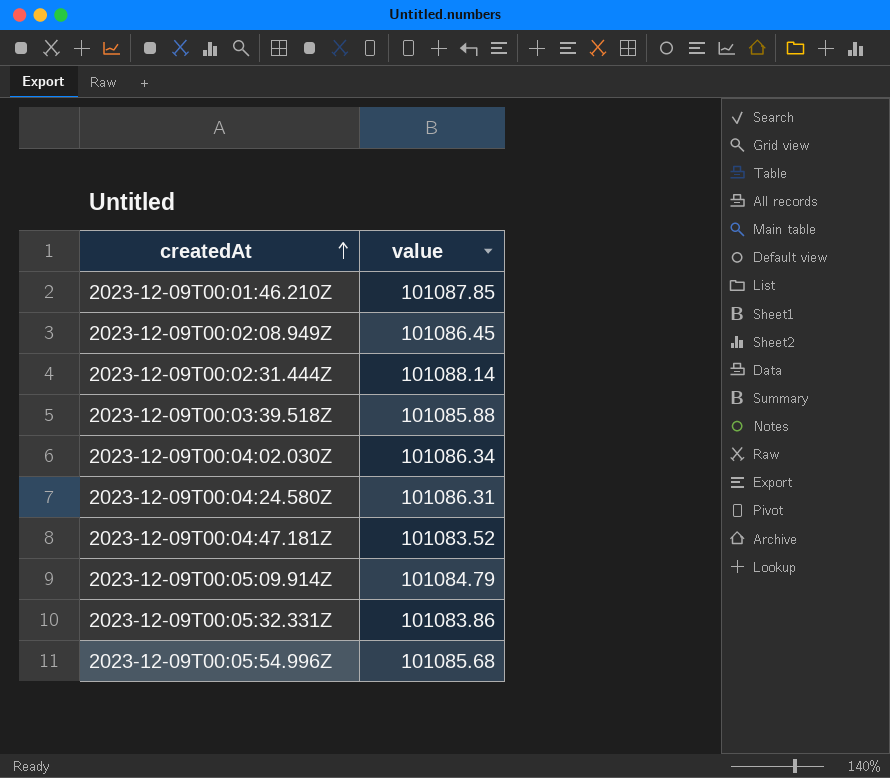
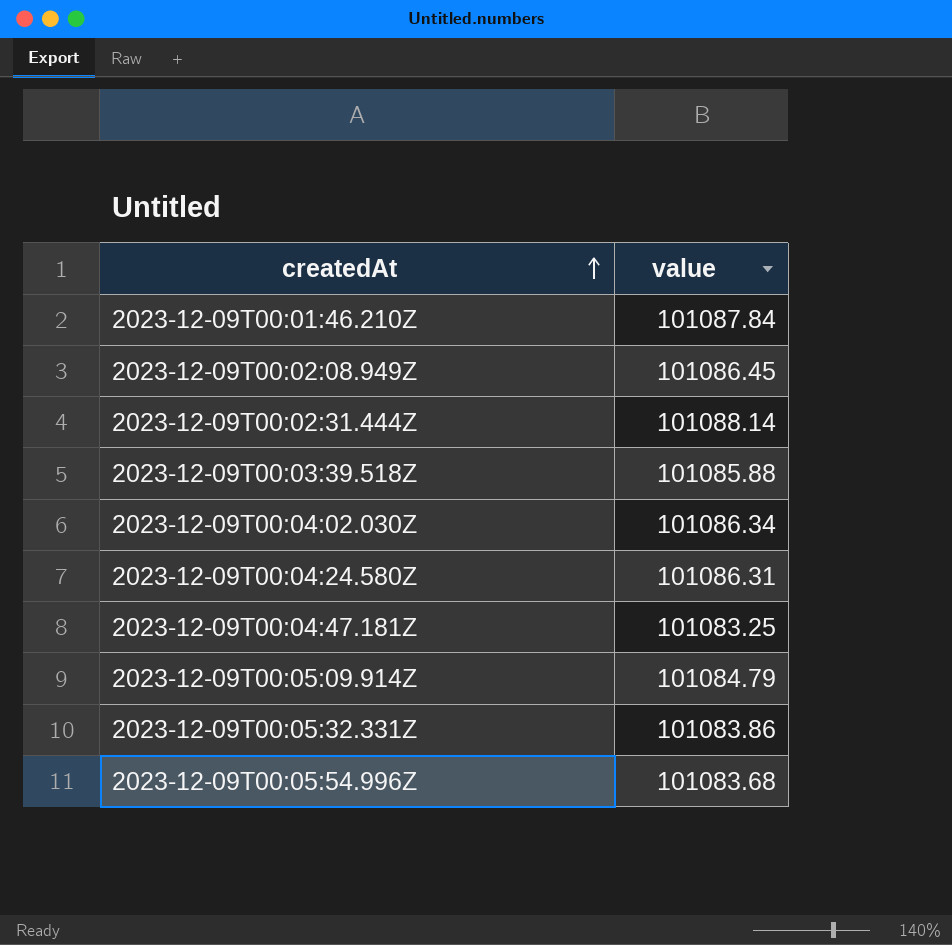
2023-12-09T00:01:46.210Z | value: 101087.85 -> 101087.84
2023-12-09T00:04:47.181Z | value: 101083.52 -> 101083.25
2023-12-09T00:05:54.996Z | value: 101085.68 -> 101083.68

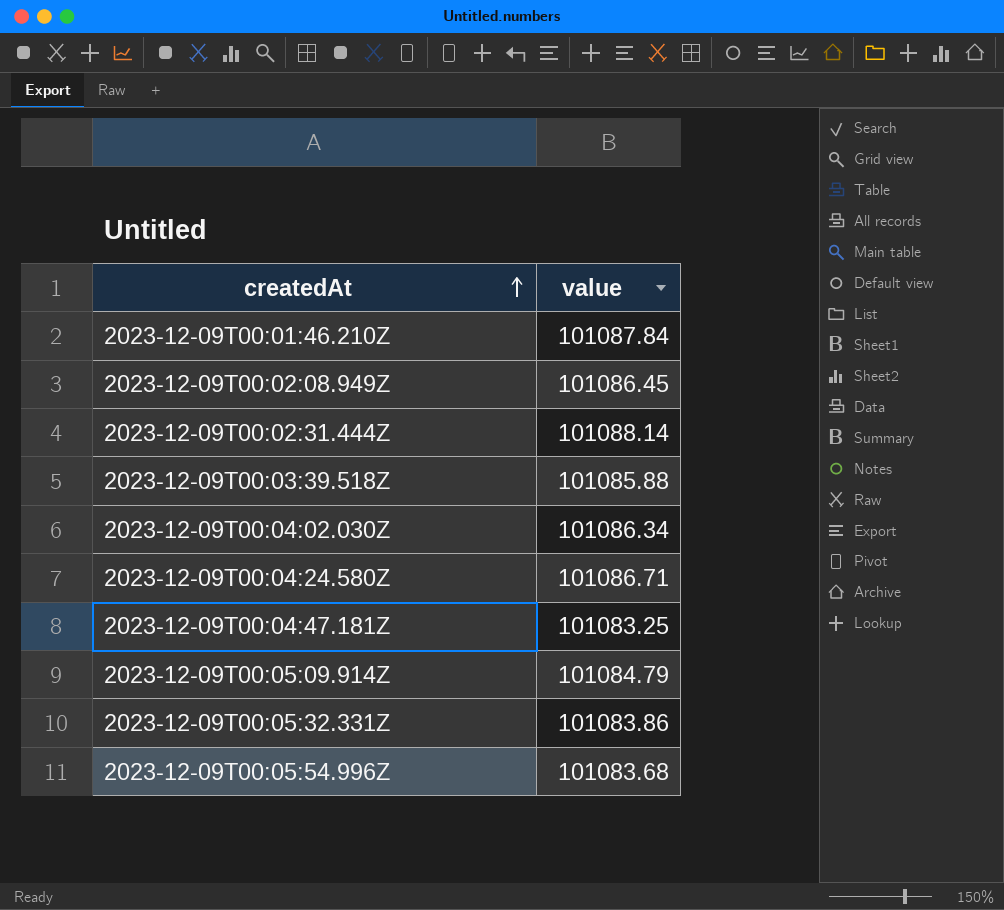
2023-12-09T00:04:24.580Z | value: 101086.31 -> 101086.71

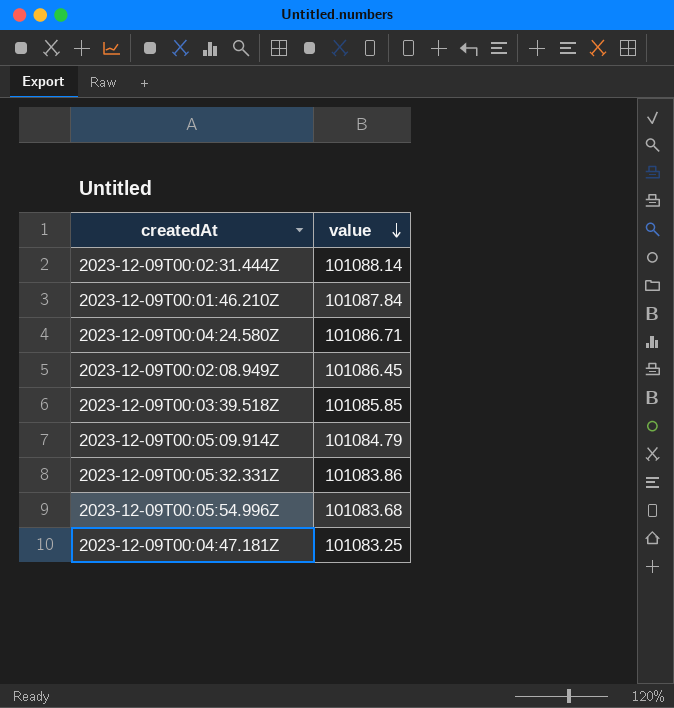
row order: createdAt ascending -> value descending
row 2023-12-09T00:04:02.030Z: 101086.34 -> none
2023-12-09T00:03:39.518Z | value: 101085.88 -> 101085.85

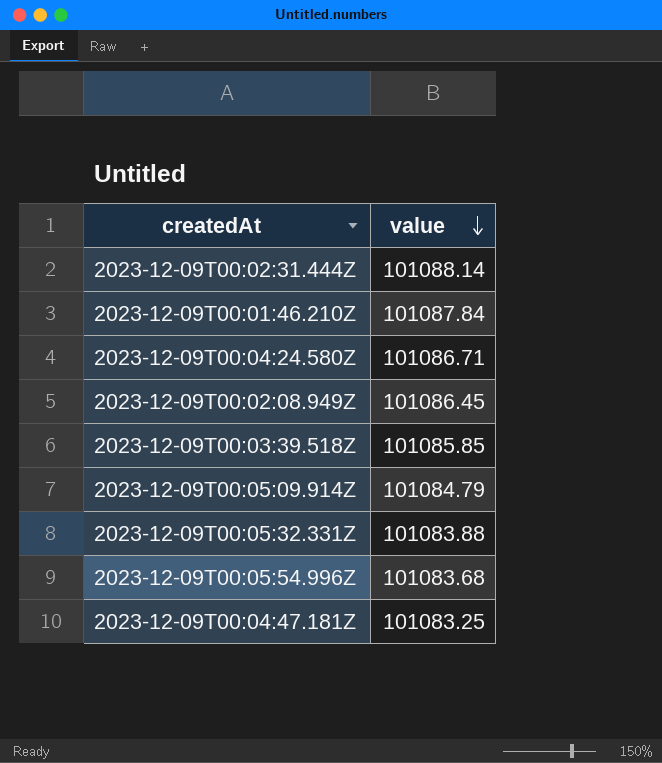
2023-12-09T00:05:32.331Z | value: 101083.86 -> 101083.88

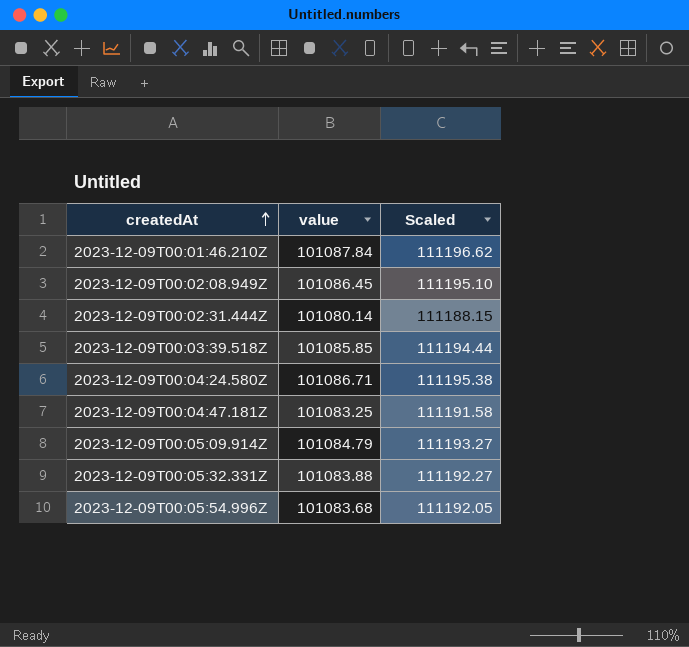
row order: value descending -> createdAt ascending
column Scaled | formula: none -> [value] * 1.1
2023-12-09T00:02:31.444Z | value: 101088.14 -> 101080.14

